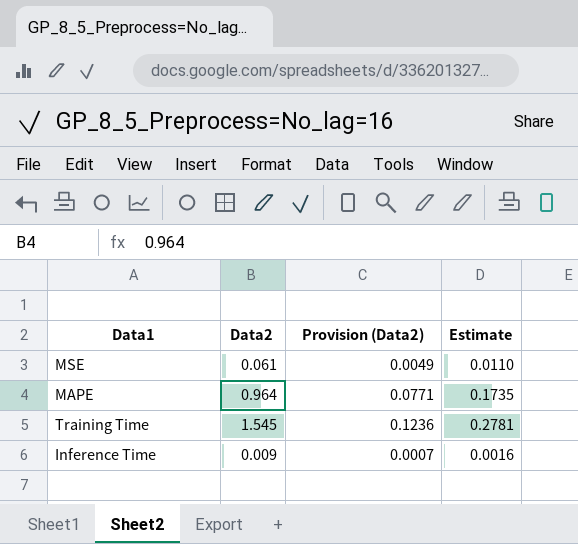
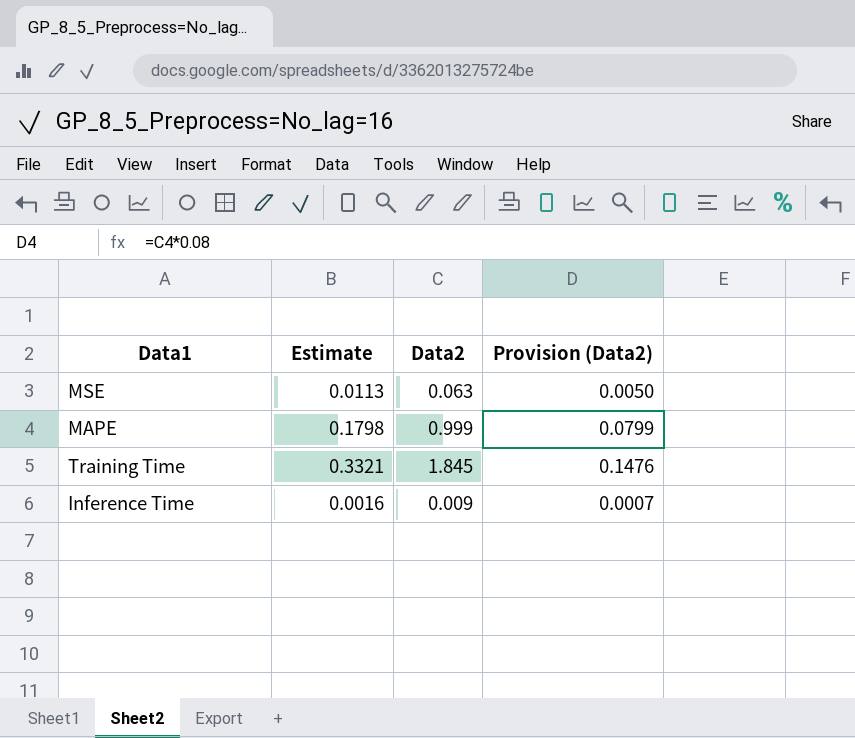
column Estimate | position: 4 -> 2
MSE | Estimate: 0.0110 -> 0.0113
MSE | Data2: 0.061 -> 0.063
MSE | Provision (Data2): 0.0049 -> 0.0050
MAPE | Estimate: 0.1735 -> 0.1798
MAPE | Data2: 0.964 -> 0.999
MAPE | Provision (Data2): 0.0771 -> 0.0799
Training Time | Estimate: 0.2781 -> 0.3321
Training Time | Data2: 1.545 -> 1.845
Training Time | Provision (Data2): 0.1236 -> 0.1476

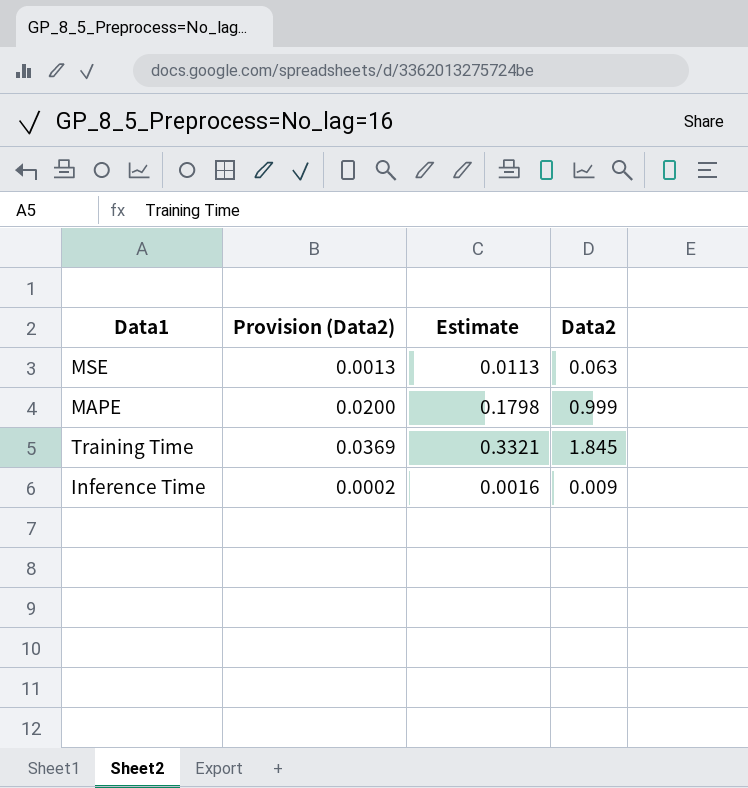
column Provision (Data2) | formula: [Data2] * 0.08 -> [Data2] * 0.02
column Provision (Data2) | position: 4 -> 2

